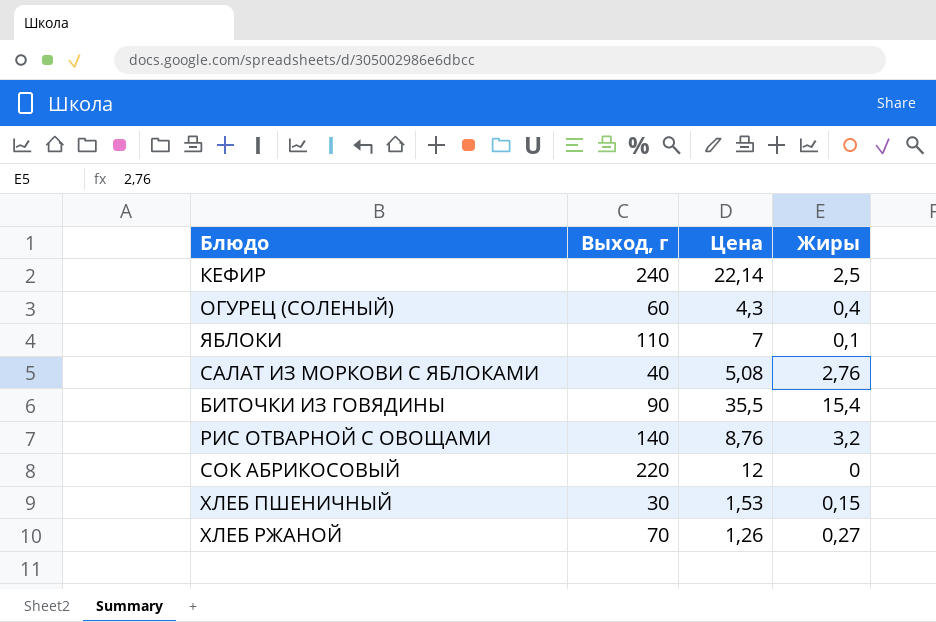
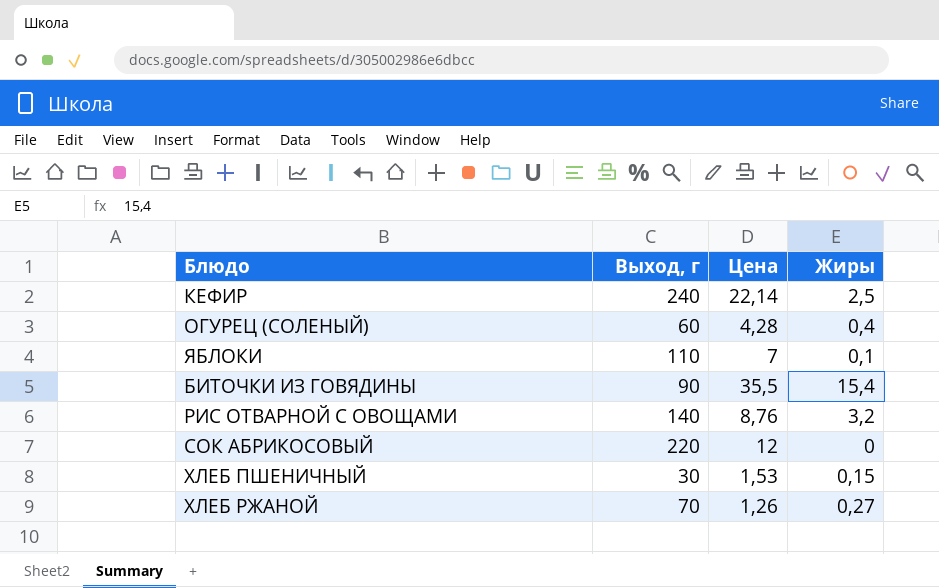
row САЛАТ ИЗ МОРКОВИ С ЯБЛОКАМИ: 40 | 5,08 | 2,76 -> none
ОГУРЕЦ (СОЛЕНЫЙ) | Цена: 4,3 -> 4,28

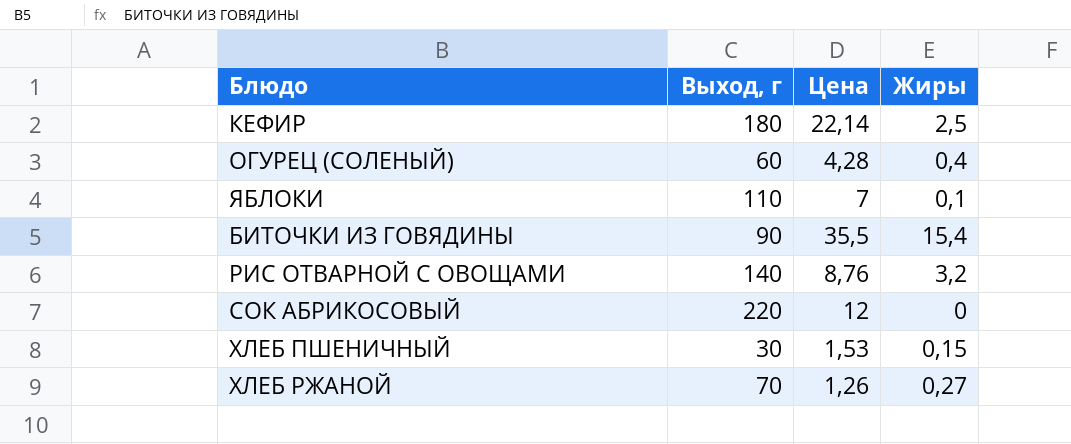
КЕФИР | Выход, г: 240 -> 180

